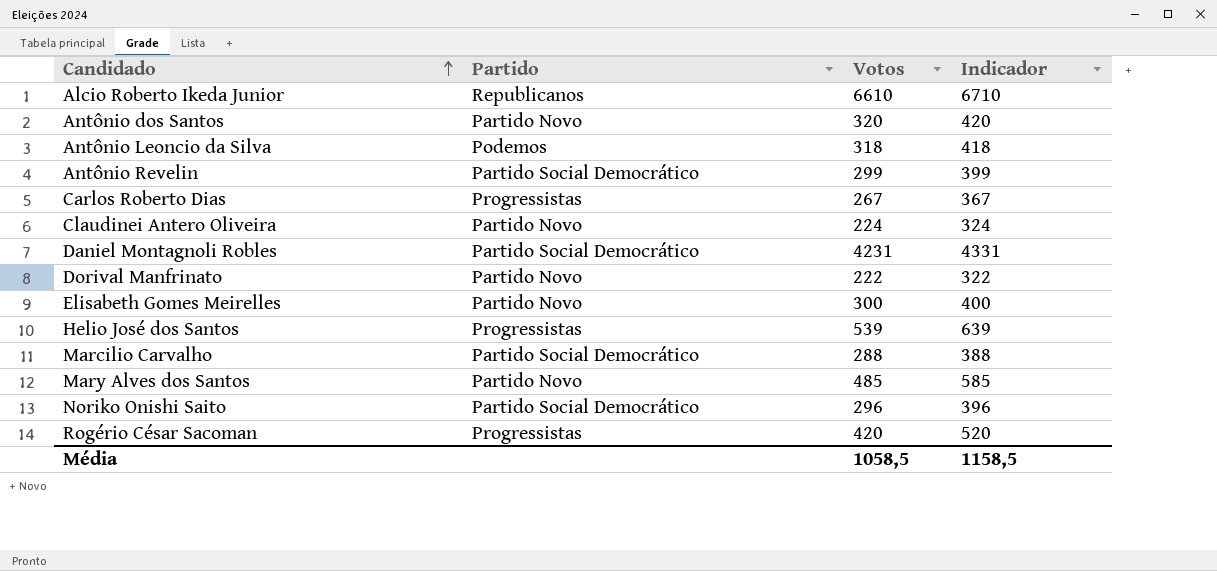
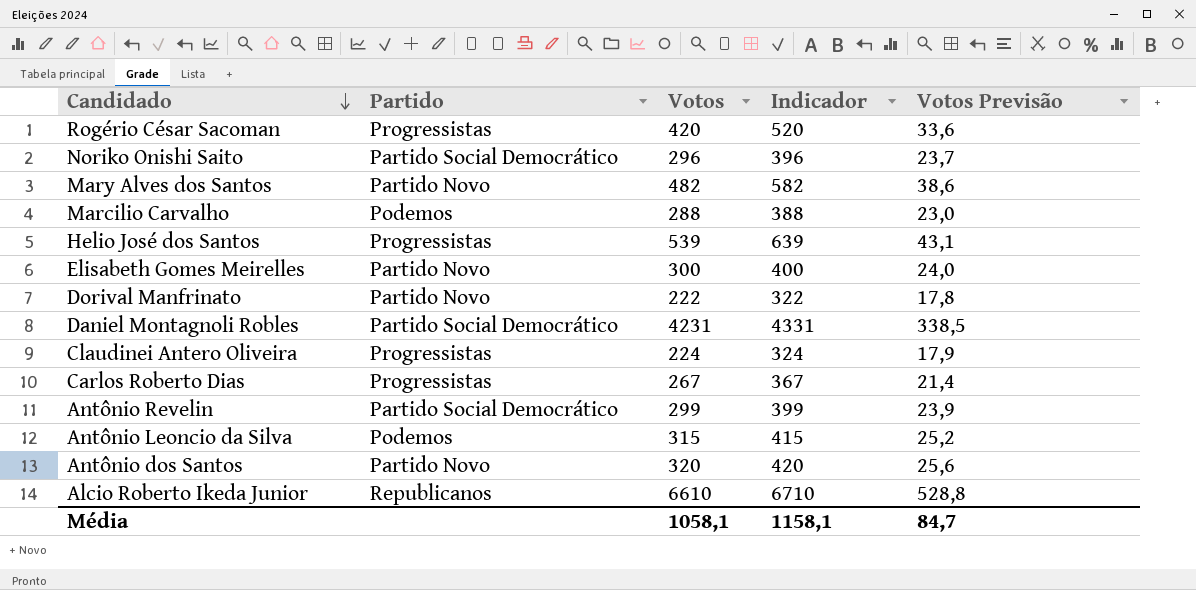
row order: Candidado ascending -> Candidado descending
column Votos Previsão | formula: none -> [Votos] * 0,08
Mary Alves dos Santos | Votos: 485 -> 482
Mary Alves dos Santos | Indicador: 585 -> 582
Marcilio Carvalho | Partido: Partido Social Democrático -> Podemos
Claudinei Antero Oliveira | Partido: Partido Novo -> Progressistas
Antônio Leoncio da Silva | Votos: 318 -> 315
Antônio Leoncio da Silva | Indicador: 418 -> 415
Média | Votos: 1058,5 -> 1058,1
Média | Indicador: 1158,5 -> 1158,1

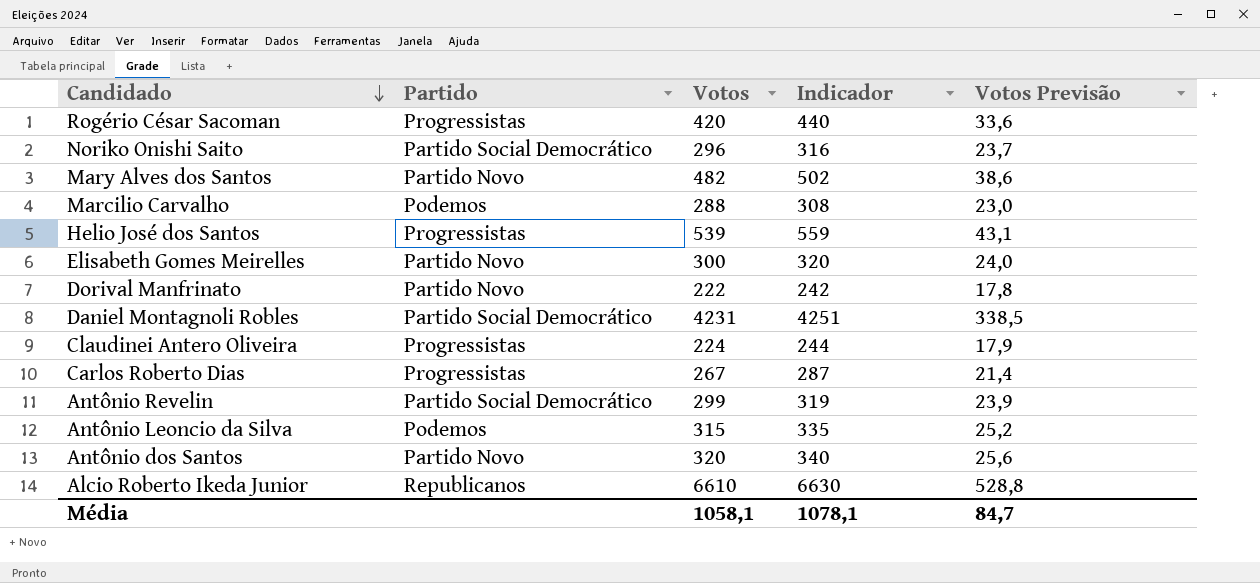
column Indicador | formula: [Votos] + 100 -> [Votos] + 20
Média | Indicador: 1158,1 -> 1078,1

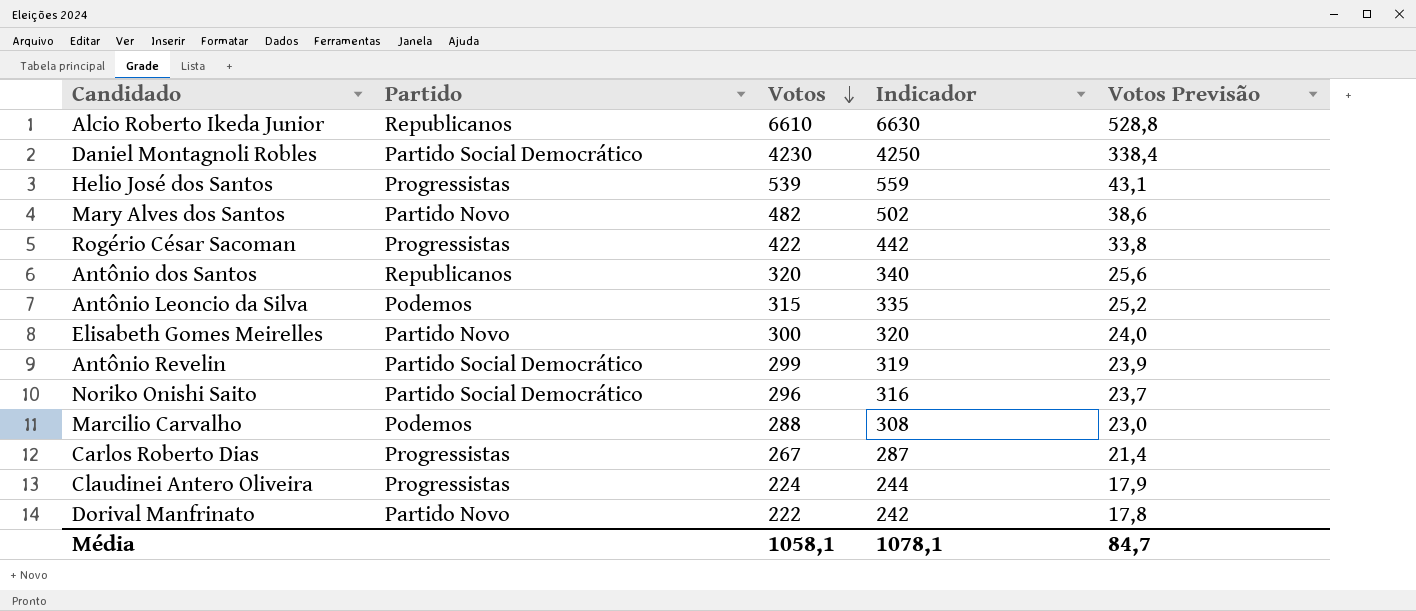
row order: Candidado descending -> Votos descending
Daniel Montagnoli Robles | Votos: 4231 -> 4230
Daniel Montagnoli Robles | Indicador: 4251 -> 4250
Daniel Montagnoli Robles | Votos Previsão: 338,5 -> 338,4
Rogério César Sacoman | Votos: 420 -> 422
Rogério César Sacoman | Indicador: 440 -> 442
Rogério César Sacoman | Votos Previsão: 33,6 -> 33,8
Antônio dos Santos | Partido: Partido Novo -> Republicanos

